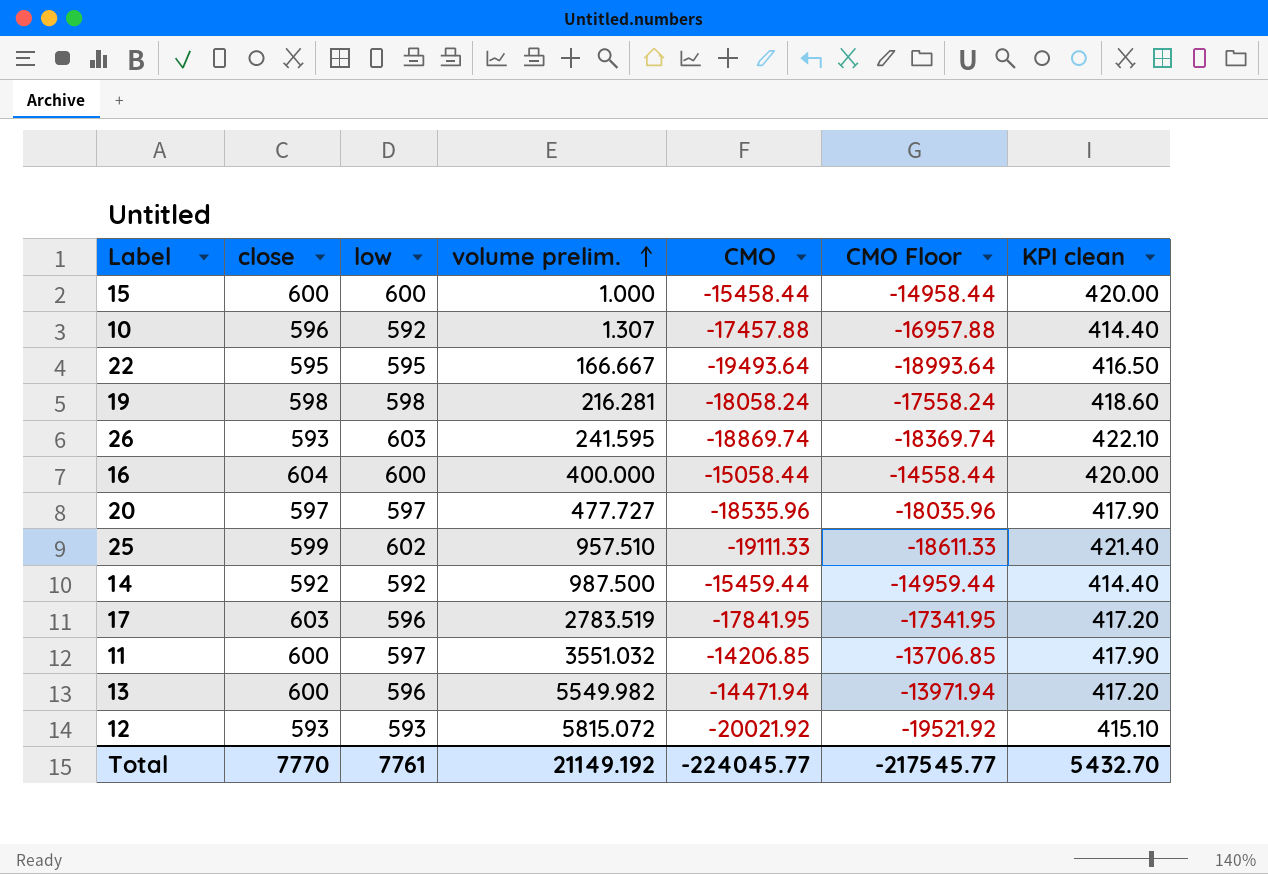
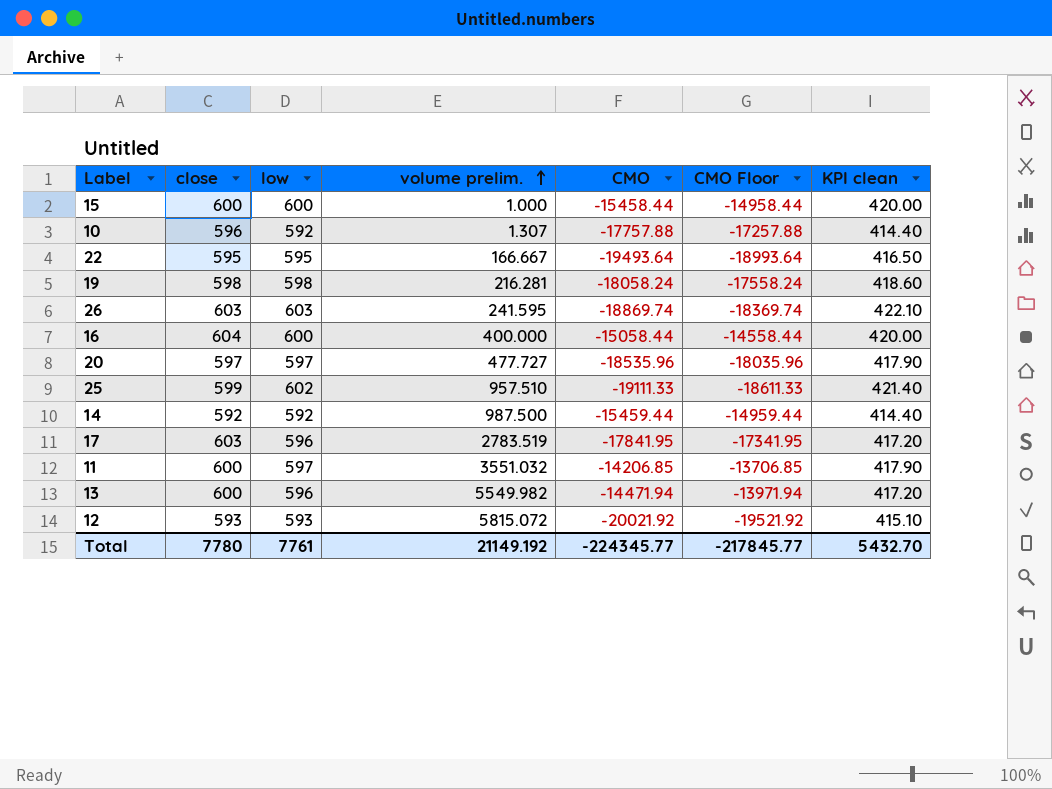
10 | CMO: -17457.88 -> -17757.88
10 | CMO Floor: -16957.88 -> -17257.88
26 | close: 593 -> 603
Total | close: 7770 -> 7780
Total | CMO: -224045.77 -> -224345.77
Total | CMO Floor: -217545.77 -> -217845.77

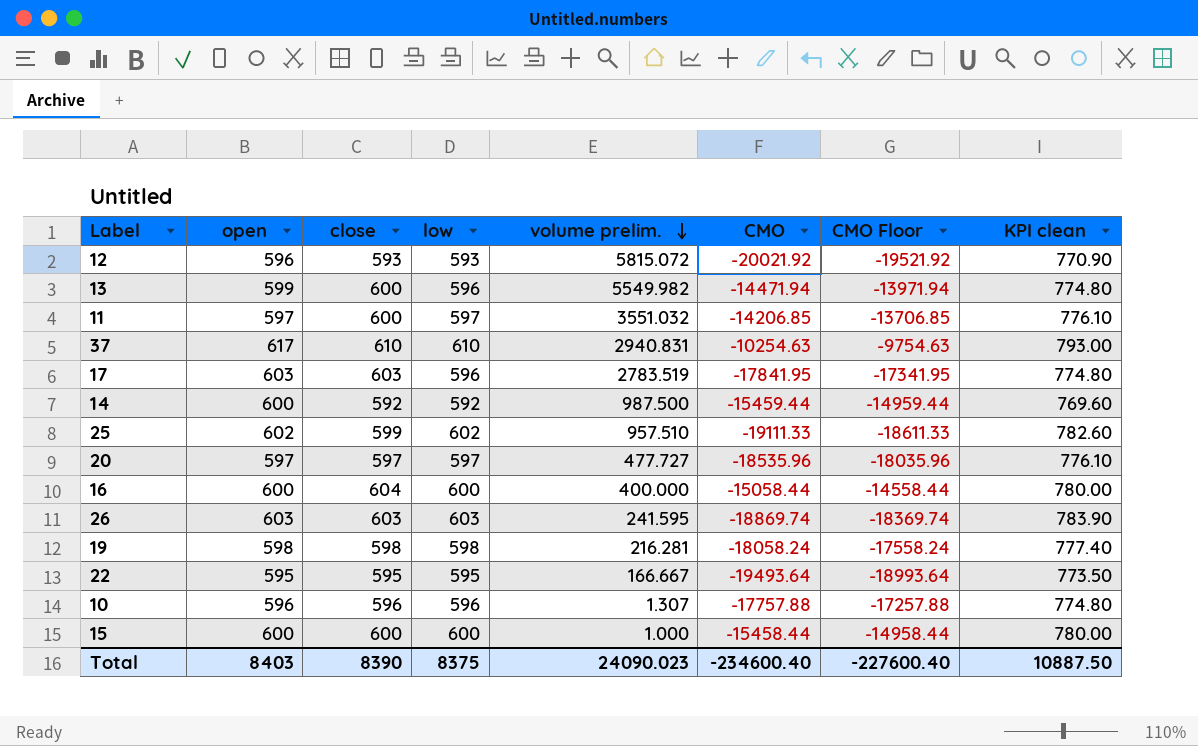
row order: volume prelim. ascending -> volume prelim. descending
column open | position: none -> 2
column KPI clean | formula: [low] * 0.7 -> [low] * 1.3
row 37: none -> 617 | 610 | 610 | 2940.831 | -10254.63 | -9754.63 | 793.00
10 | low: 592 -> 596
Total | close: 7780 -> 8390
Total | low: 7761 -> 8375
Total | volume prelim.: 21149.192 -> 24090.023
Total | CMO: -224345.77 -> -234600.40
Total | CMO Floor: -217845.77 -> -227600.40
Total | KPI clean: 5432.70 -> 10887.50

